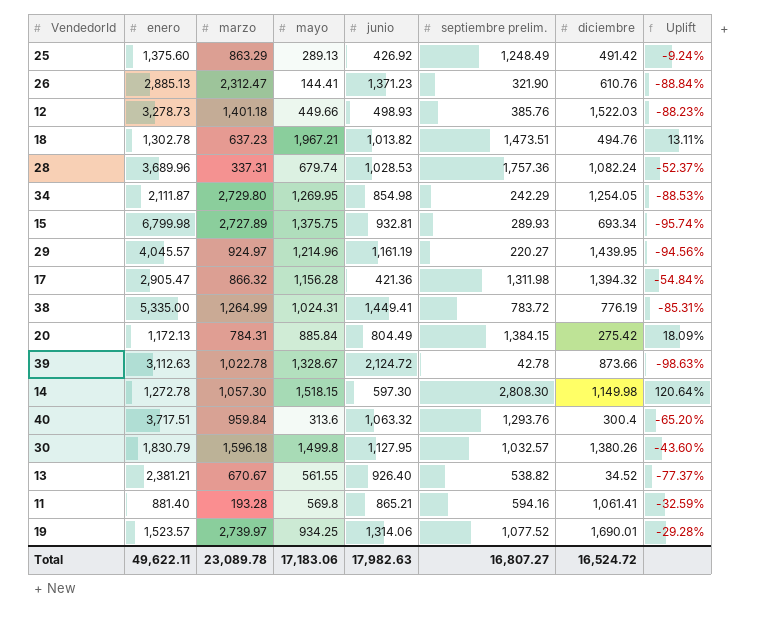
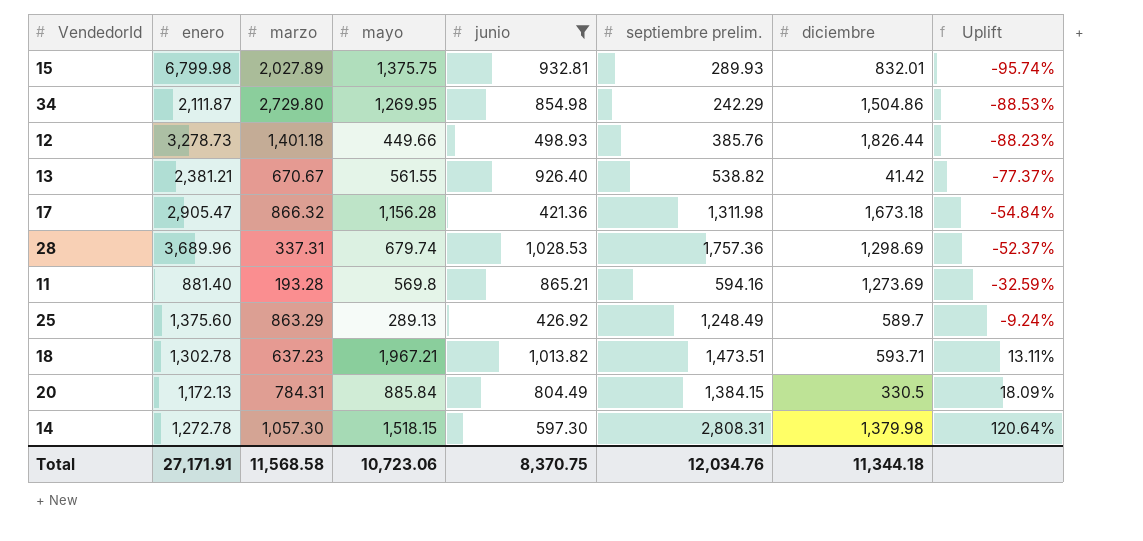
filter: none -> junio <= 1,028.53
row order: none -> Uplift ascending
15 | marzo: 2,727.89 -> 2,027.89
15 | diciembre: 693.34 -> 832.01
34 | diciembre: 1,254.05 -> 1,504.86
12 | diciembre: 1,522.03 -> 1,826.44
13 | diciembre: 34.52 -> 41.42
17 | diciembre: 1,394.32 -> 1,673.18
28 | diciembre: 1,082.24 -> 1,298.69
11 | diciembre: 1,061.41 -> 1,273.69
25 | diciembre: 491.42 -> 589.7
18 | diciembre: 494.76 -> 593.71
20 | diciembre: 275.42 -> 330.5
14 | septiembre prelim.: 2,808.30 -> 2,808.31
14 | diciembre: 1,149.98 -> 1,379.98
Total | enero: 49,622.11 -> 27,171.91
Total | marzo: 23,089.78 -> 11,568.58
Total | mayo: 17,183.06 -> 10,723.06
Total | junio: 17,982.63 -> 8,370.75
Total | septiembre prelim.: 16,807.27 -> 12,034.76
Total | diciembre: 16,524.72 -> 11,344.18

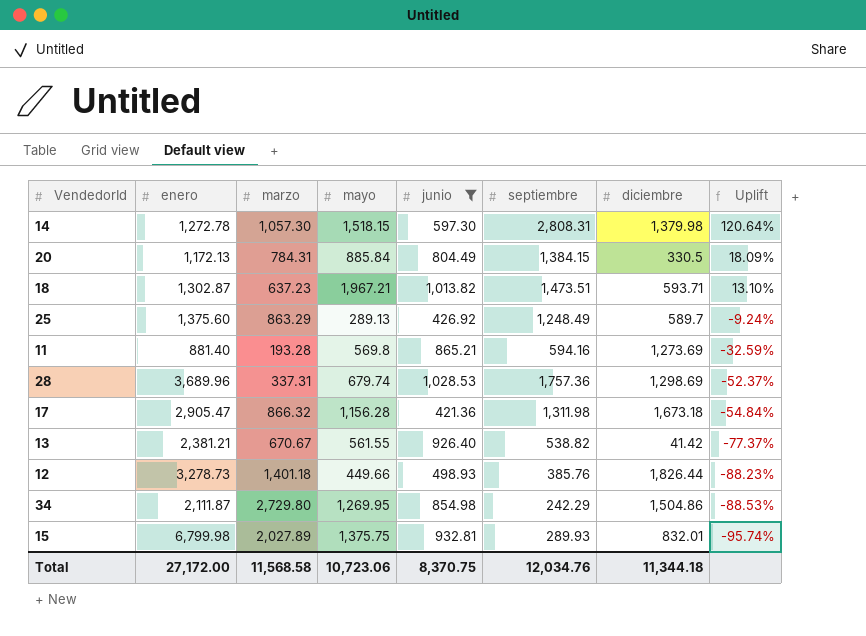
row order: Uplift ascending -> Uplift descending
column name: septiembre prelim. -> septiembre
18 | enero: 1,302.78 -> 1,302.87
18 | Uplift: 13.11% -> 13.10%
Total | enero: 27,171.91 -> 27,172.00

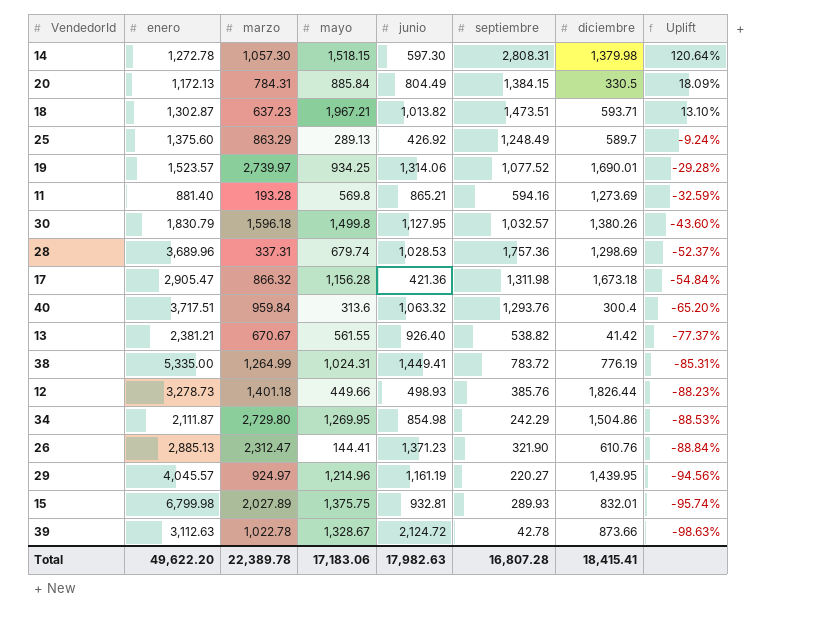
filter: junio <= 1,028.53 -> none
Total | enero: 27,172.00 -> 49,622.20
Total | marzo: 11,568.58 -> 22,389.78
Total | mayo: 10,723.06 -> 17,183.06
Total | junio: 8,370.75 -> 17,982.63
Total | septiembre: 12,034.76 -> 16,807.28
Total | diciembre: 11,344.18 -> 18,415.41

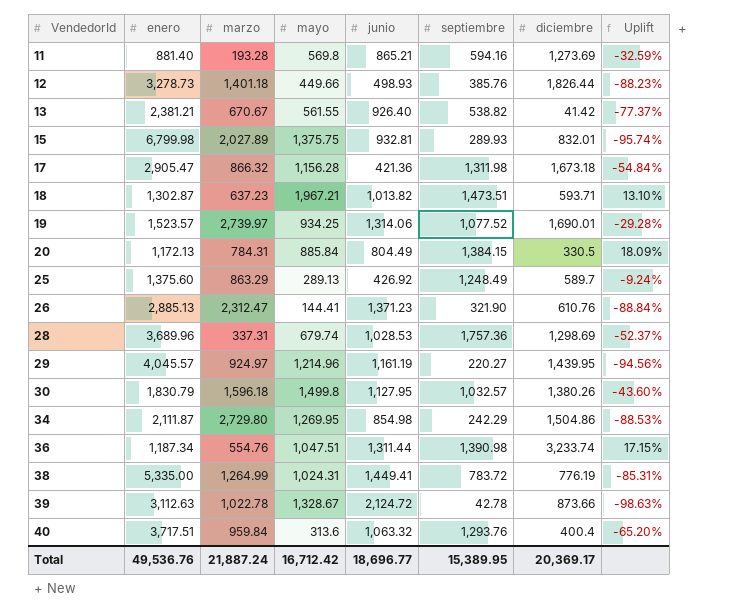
row order: Uplift descending -> VendedorId ascending
row 14: 1,272.78 | 1,057.30 | 1,518.15 | 597.30 | 2,808.31 | 1,379.98 | 120.64% -> none
row 36: none -> 1,187.34 | 554.76 | 1,047.51 | 1,311.44 | 1,390.98 | 3,233.74 | 17.15%
40 | diciembre: 300.4 -> 400.4
Total | enero: 49,622.20 -> 49,536.76
Total | marzo: 22,389.78 -> 21,887.24
Total | mayo: 17,183.06 -> 16,712.42
Total | junio: 17,982.63 -> 18,696.77
Total | septiembre: 16,807.28 -> 15,389.95
Total | diciembre: 18,415.41 -> 20,369.17

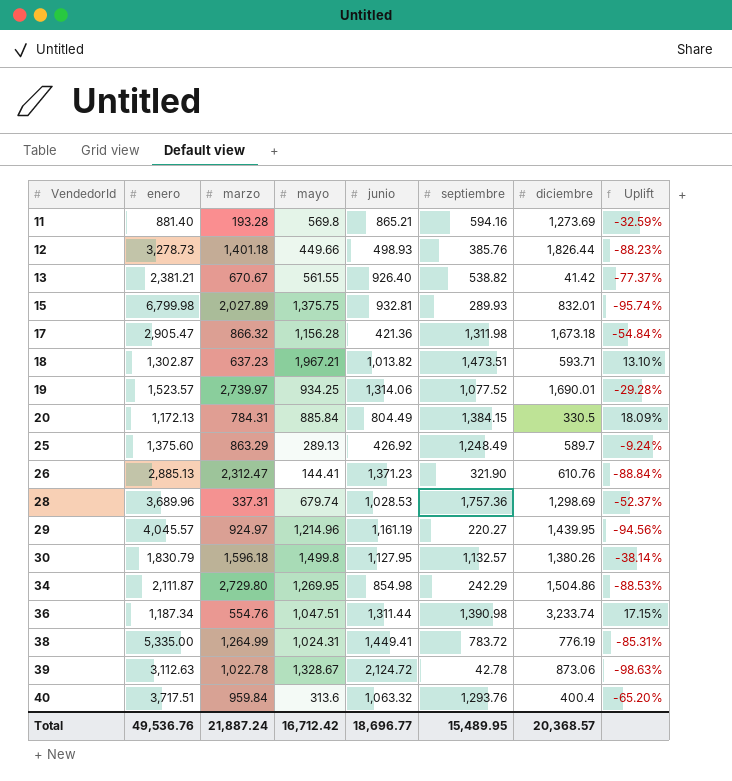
30 | septiembre: 1,032.57 -> 1,132.57
30 | Uplift: -43.60% -> -38.14%
39 | diciembre: 873.66 -> 873.06
Total | septiembre: 15,389.95 -> 15,489.95
Total | diciembre: 20,369.17 -> 20,368.57

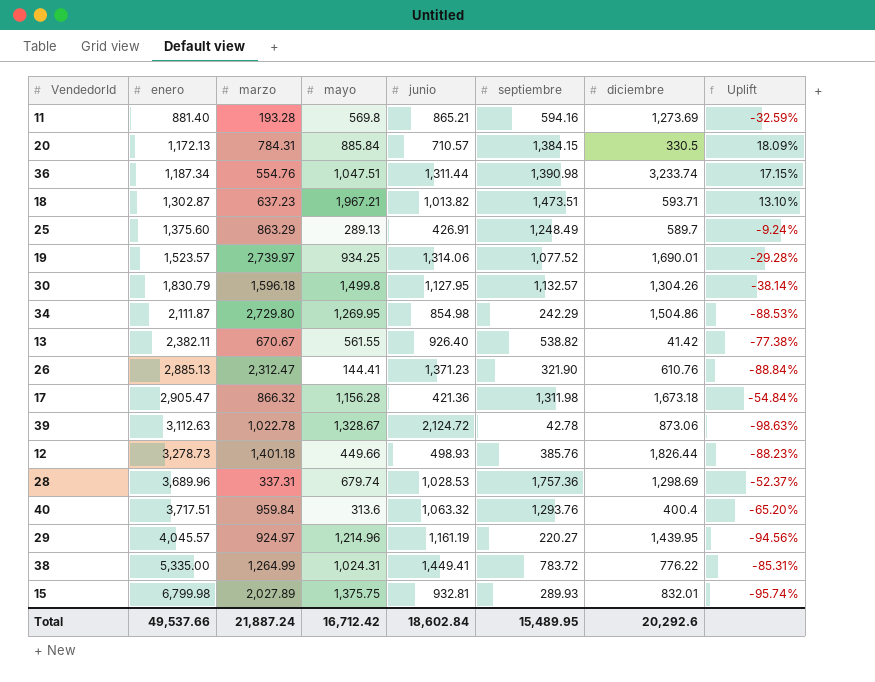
row order: VendedorId ascending -> enero ascending
20 | junio: 804.49 -> 710.57
25 | junio: 426.92 -> 426.91
30 | diciembre: 1,380.26 -> 1,304.26
13 | enero: 2,381.21 -> 2,382.11
13 | Uplift: -77.37% -> -77.38%
38 | diciembre: 776.19 -> 776.22
Total | enero: 49,536.76 -> 49,537.66
Total | junio: 18,696.77 -> 18,602.84
Total | diciembre: 20,368.57 -> 20,292.6

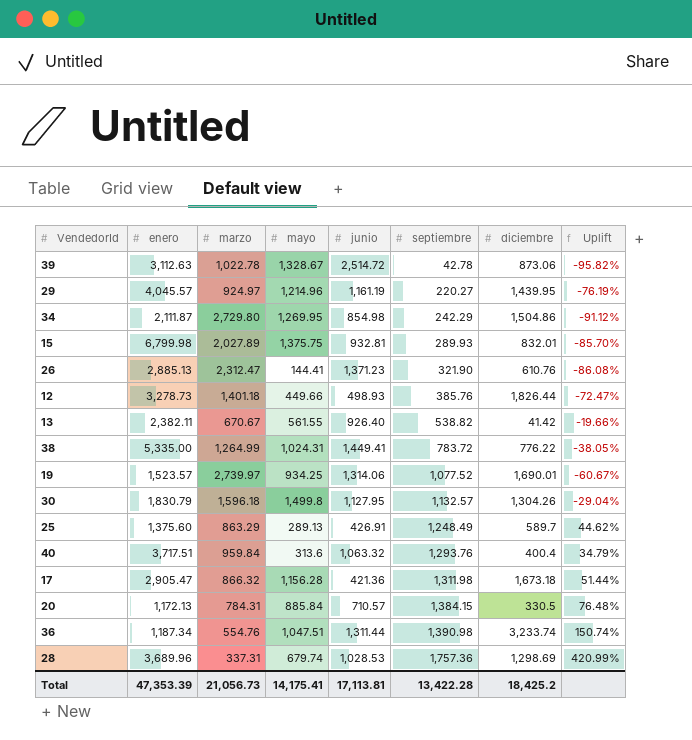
row order: enero ascending -> septiembre ascending
column Uplift | formula: ([septiembre] - [enero]) / [enero] -> ([septiembre] - [marzo]) / [marzo]
row 11: 881.40 | 193.28 | 569.8 | 865.21 | 594.16 | 1,273.69 | -32.59% -> none
row 18: 1,302.87 | 637.23 | 1,967.21 | 1,013.82 | 1,473.51 | 593.71 | 13.10% -> none
39 | junio: 2,124.72 -> 2,514.72
Total | enero: 49,537.66 -> 47,353.39
Total | marzo: 21,887.24 -> 21,056.73
Total | mayo: 16,712.42 -> 14,175.41
Total | junio: 18,602.84 -> 17,113.81
Total | septiembre: 15,489.95 -> 13,422.28
Total | diciembre: 20,292.6 -> 18,425.2

